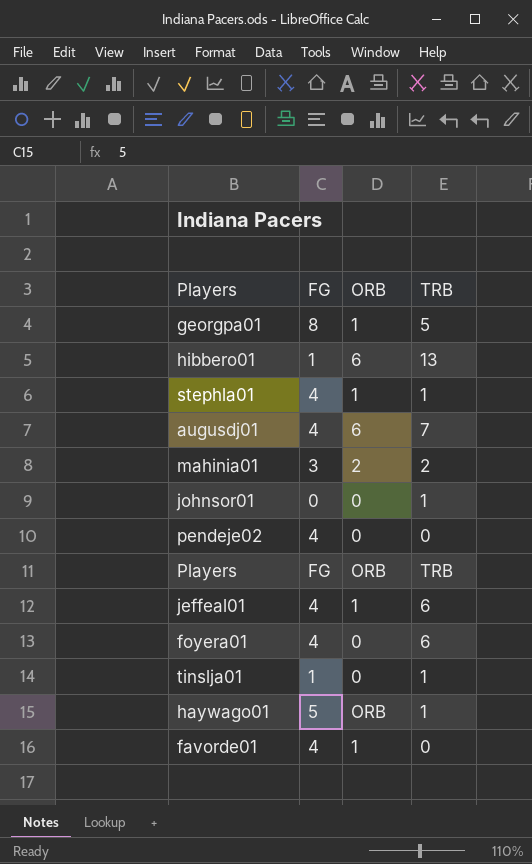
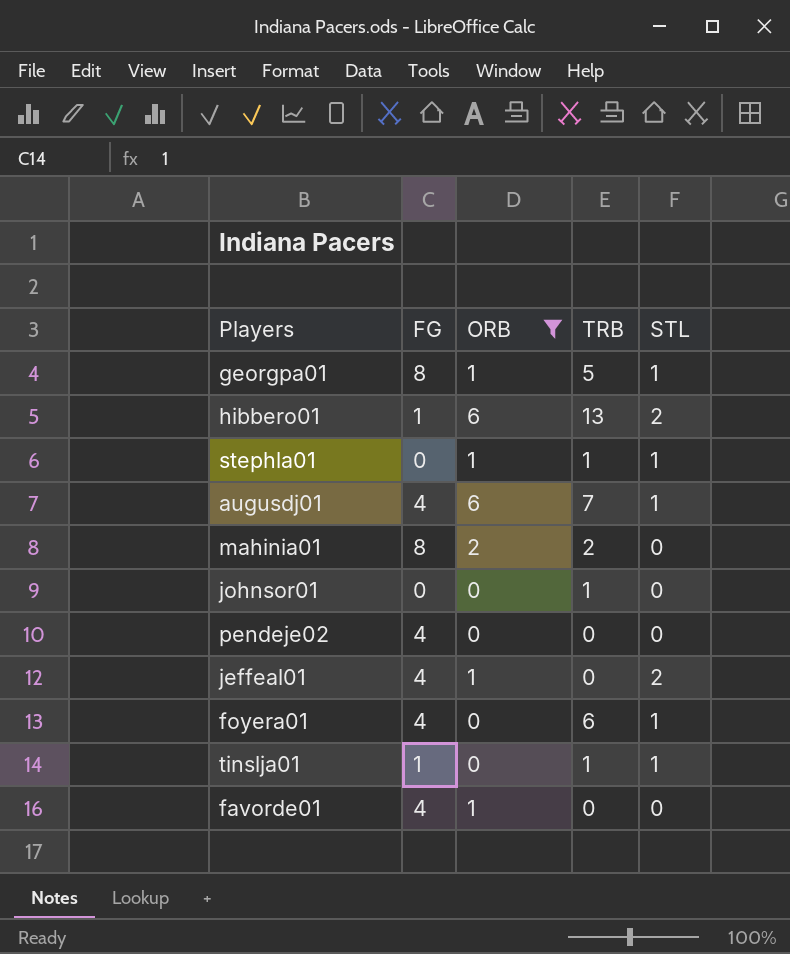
filter: none -> ORB != ORB
column STL | position: none -> 5
stephla01 | FG: 4 -> 0
mahinia01 | FG: 3 -> 8
jeffeal01 | TRB: 6 -> 0

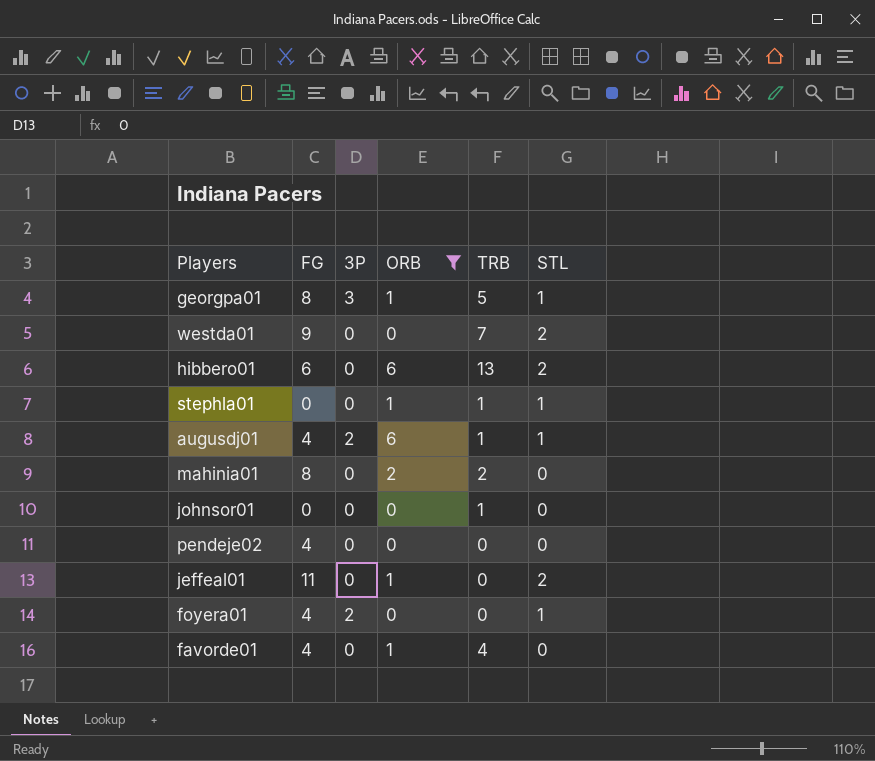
column 3P | position: none -> 3
row tinslja01: 1 | 0 | 1 | 1 -> none
row westda01: none -> 9 | 0 | 0 | 7 | 2
hibbero01 | FG: 1 -> 6
augusdj01 | TRB: 7 -> 1
jeffeal01 | FG: 4 -> 11
foyera01 | TRB: 6 -> 0
favorde01 | TRB: 0 -> 4

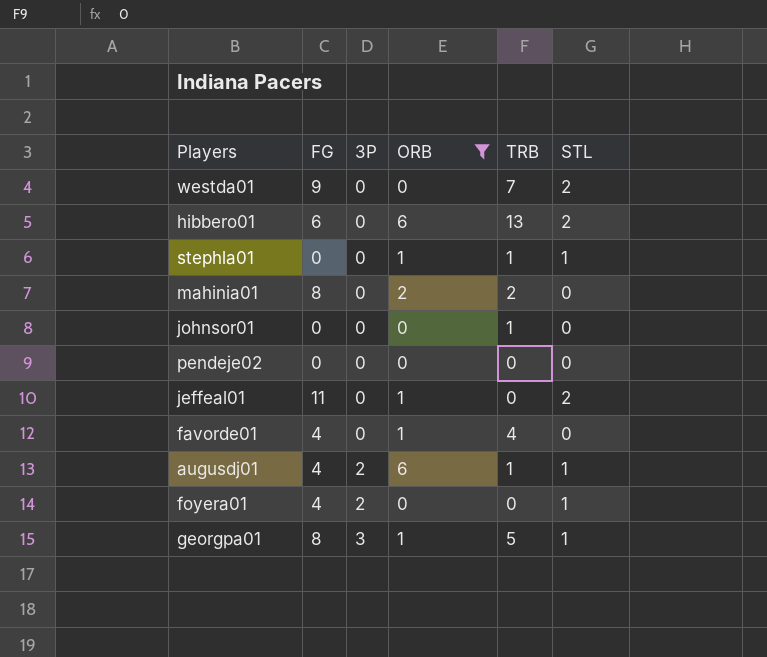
row order: none -> 3P ascending
pendeje02 | FG: 4 -> 0

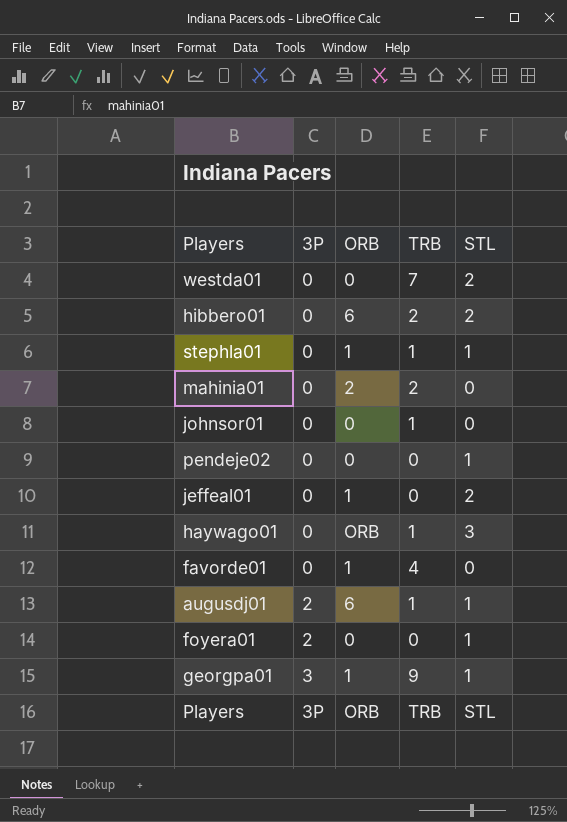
filter: ORB != ORB -> none
column FG | position: 2 -> none
hibbero01 | TRB: 13 -> 2
pendeje02 | STL: 0 -> 1
georgpa01 | TRB: 5 -> 9

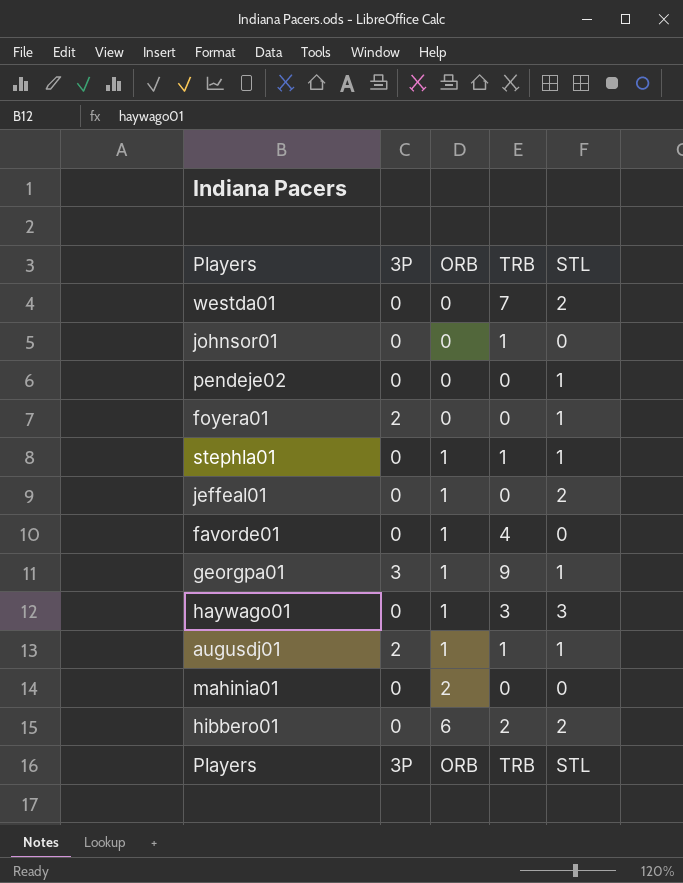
row order: 3P ascending -> ORB ascending
haywago01 | ORB: ORB -> 1
haywago01 | TRB: 1 -> 3
augusdj01 | ORB: 6 -> 1
mahinia01 | TRB: 2 -> 0

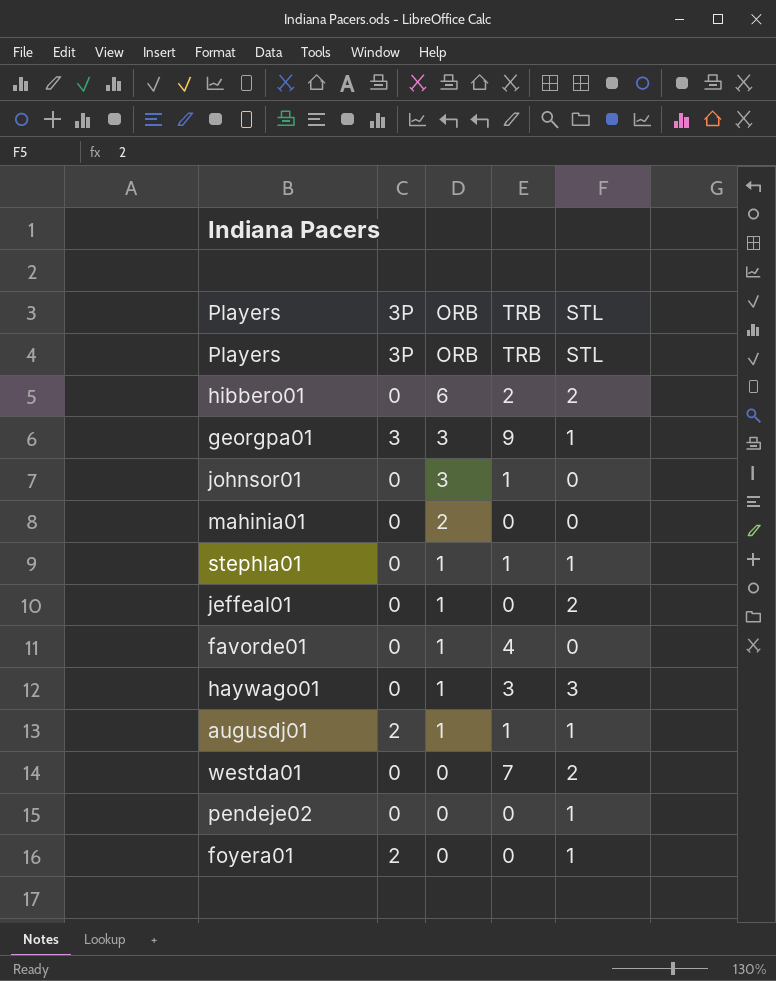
row order: ORB ascending -> ORB descending
georgpa01 | ORB: 1 -> 3
johnsor01 | ORB: 0 -> 3

